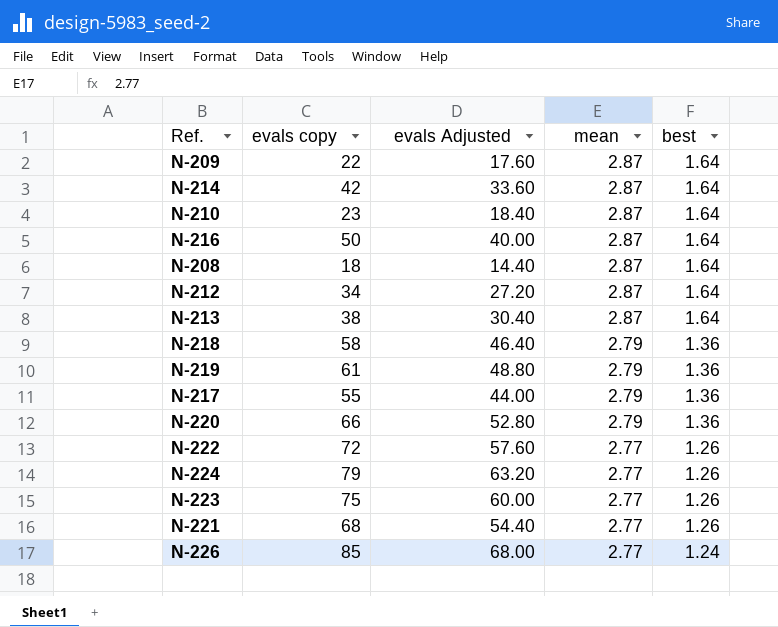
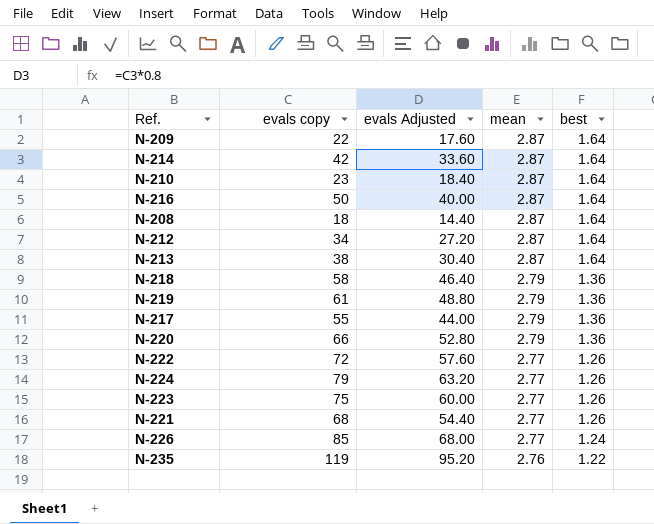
row N-235: none -> 119 | 95.20 | 2.76 | 1.22

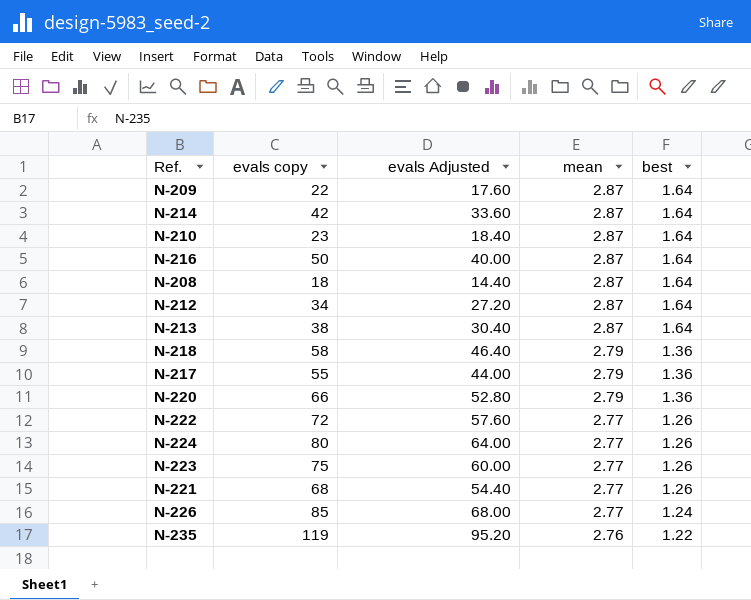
row N-219: 61 | 48.80 | 2.79 | 1.36 -> none
N-224 | evals copy: 79 -> 80
N-224 | evals Adjusted: 63.20 -> 64.00

